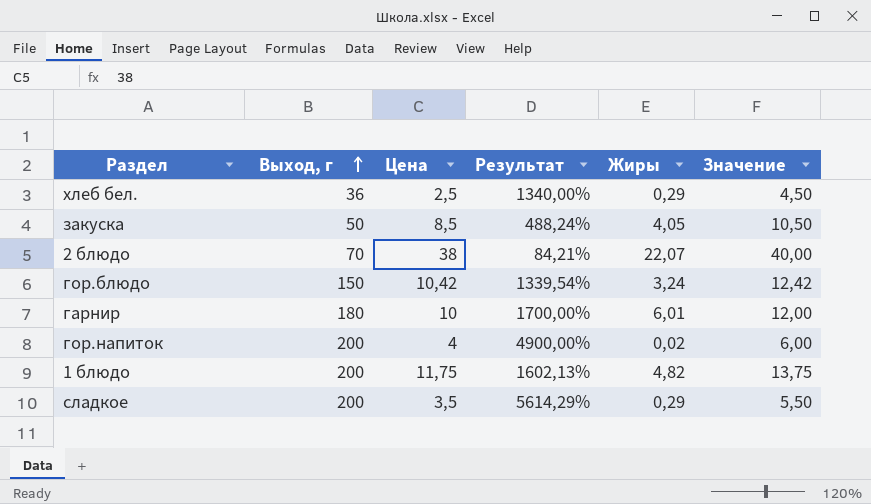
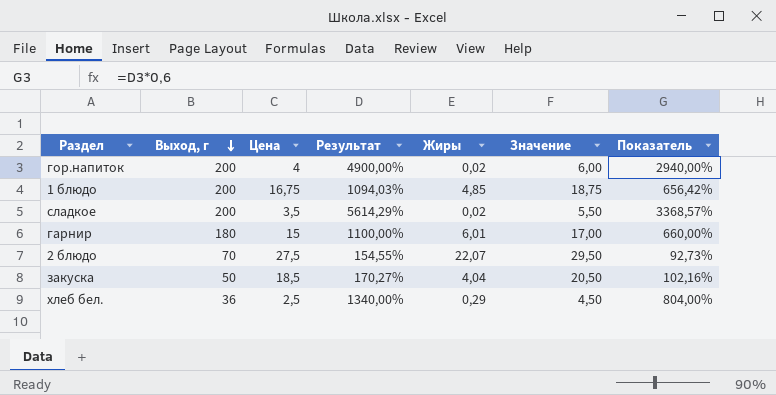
row order: Выход, г ascending -> Выход, г descending
column Показатель | formula: none -> [Результат] * 0,6
row гор.блюдо: 150 | 10,42 | 1339,54% | 3,24 | 12,42 -> none
1 блюдо | Цена: 11,75 -> 16,75
1 блюдо | Результат: 1602,13% -> 1094,03%
1 блюдо | Жиры: 4,82 -> 4,85
1 блюдо | Значение: 13,75 -> 18,75
сладкое | Жиры: 0,29 -> 0,02
гарнир | Цена: 10 -> 15
гарнир | Результат: 1700,00% -> 1100,00%
гарнир | Значение: 12,00 -> 17,00
2 блюдо | Цена: 38 -> 27,5
2 блюдо | Результат: 84,21% -> 154,55%
2 блюдо | Значение: 40,00 -> 29,50
закуска | Цена: 8,5 -> 18,5
закуска | Результат: 488,24% -> 170,27%
закуска | Жиры: 4,05 -> 4,04
закуска | Значение: 10,50 -> 20,50

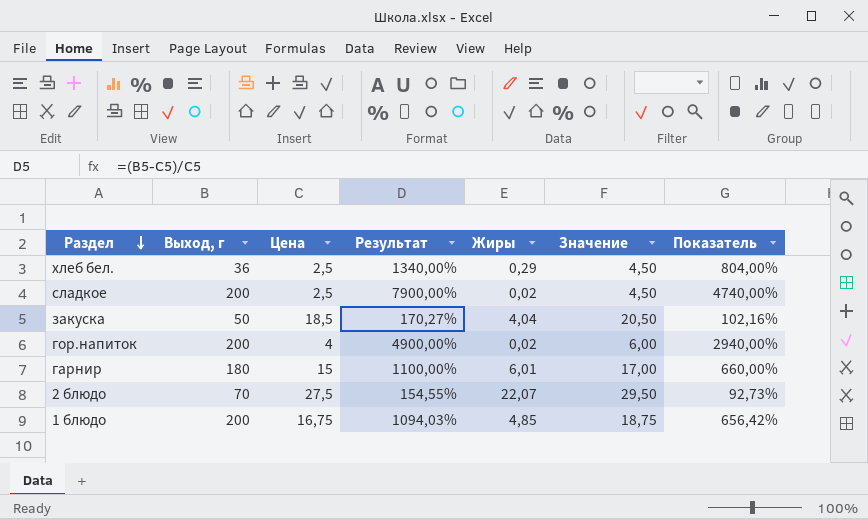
row order: Выход, г descending -> Раздел descending
сладкое | Цена: 3,5 -> 2,5
сладкое | Результат: 5614,29% -> 7900,00%
сладкое | Значение: 5,50 -> 4,50
сладкое | Показатель: 3368,57% -> 4740,00%

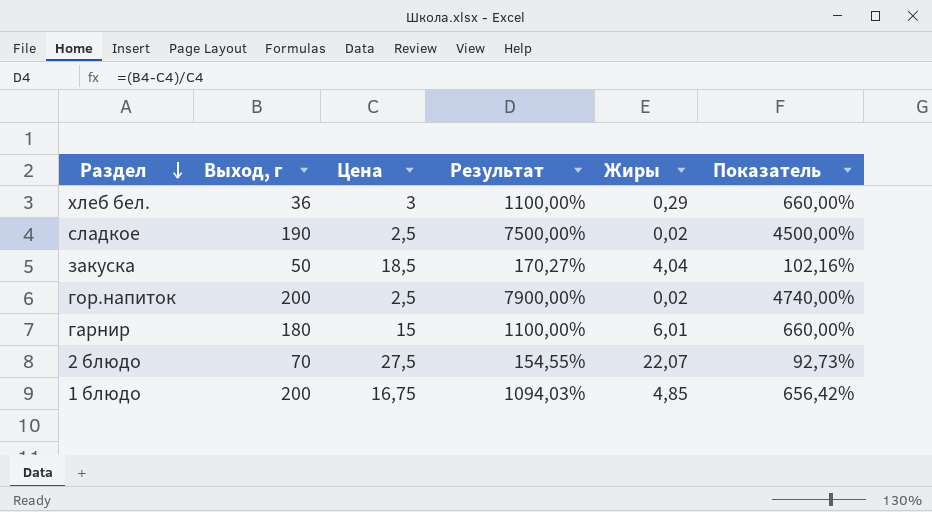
column Значение | formula: [Цена] + 2 -> none
хлеб бел. | Цена: 2,5 -> 3
хлеб бел. | Результат: 1340,00% -> 1100,00%
хлеб бел. | Показатель: 804,00% -> 660,00%
сладкое | Выход, г: 200 -> 190
сладкое | Результат: 7900,00% -> 7500,00%
сладкое | Показатель: 4740,00% -> 4500,00%
гор.напиток | Цена: 4 -> 2,5
гор.напиток | Результат: 4900,00% -> 7900,00%
гор.напиток | Показатель: 2940,00% -> 4740,00%

